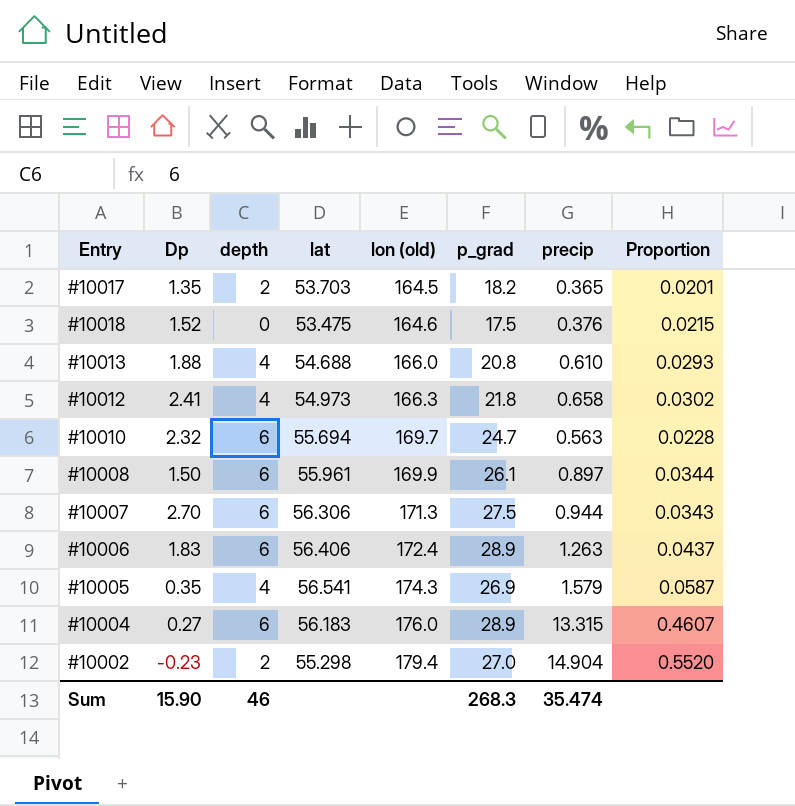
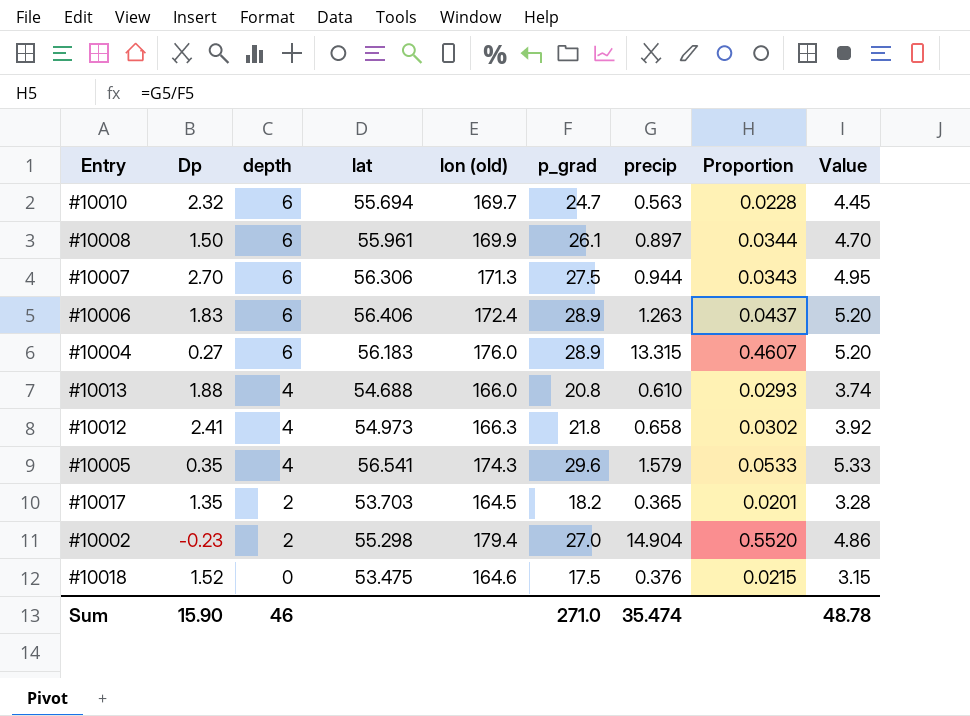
row order: lon (old) ascending -> depth descending
column Value | formula: none -> [p_grad] * 0.18
#10005 | p_grad: 26.9 -> 29.6
#10005 | Proportion: 0.0587 -> 0.0533
Sum | p_grad: 268.3 -> 271.0

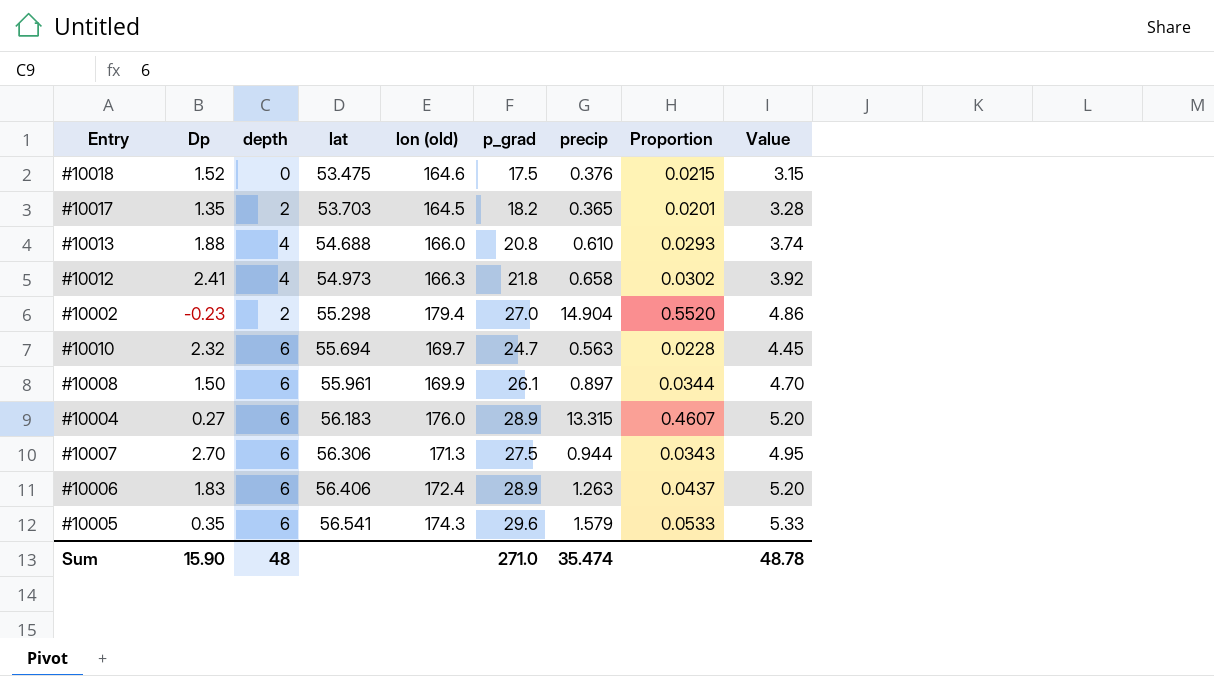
row order: depth descending -> lat ascending
#10005 | depth: 4 -> 6
Sum | depth: 46 -> 48

